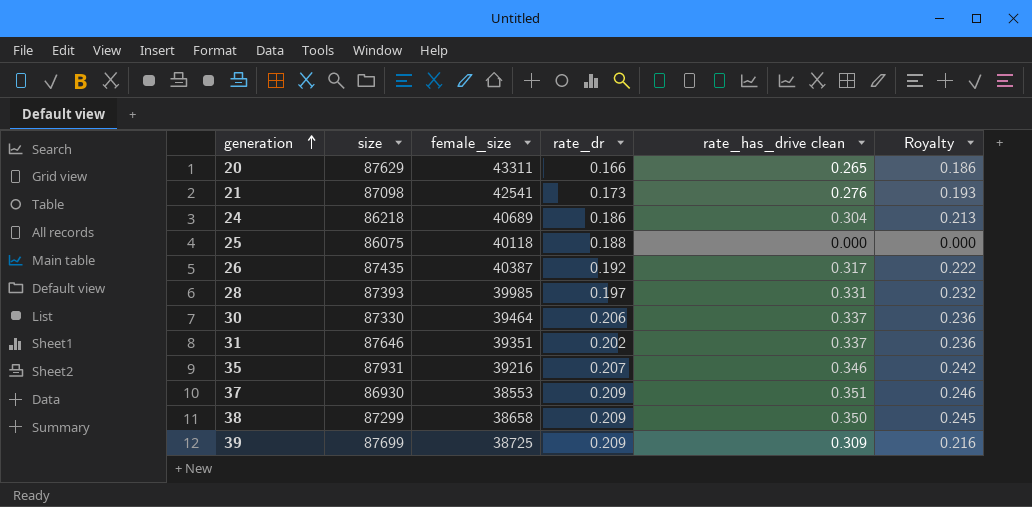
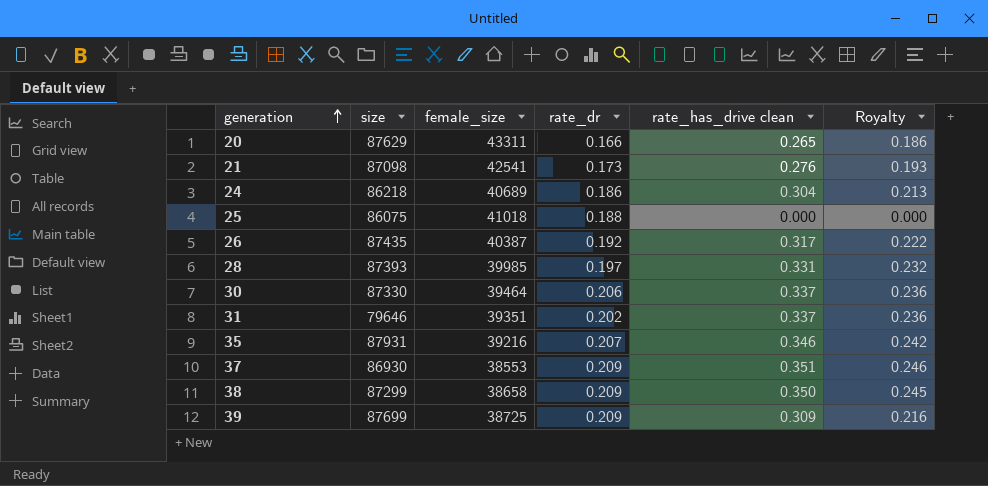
25 | female_size: 40118 -> 41018
31 | size: 87646 -> 79646

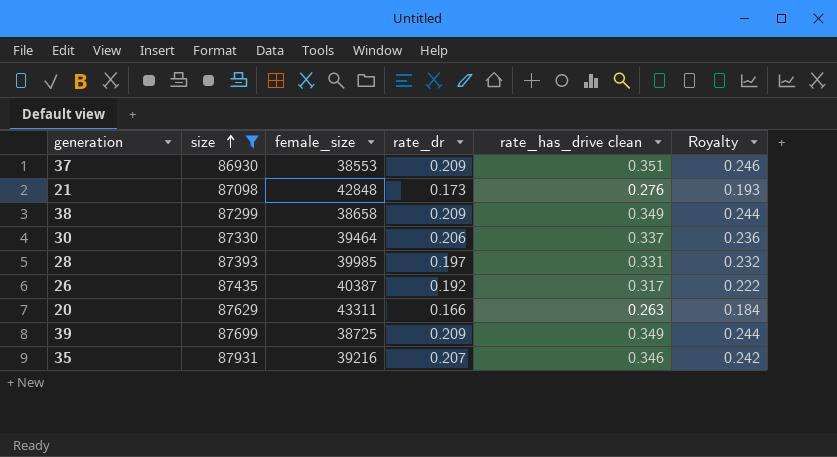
filter: none -> size >= 86930
row order: generation ascending -> size ascending
21 | female_size: 42541 -> 42848
38 | rate_has_drive clean: 0.350 -> 0.349
38 | Royalty: 0.245 -> 0.244
20 | rate_has_drive clean: 0.265 -> 0.263
20 | Royalty: 0.186 -> 0.184
39 | rate_has_drive clean: 0.309 -> 0.349
39 | Royalty: 0.216 -> 0.244

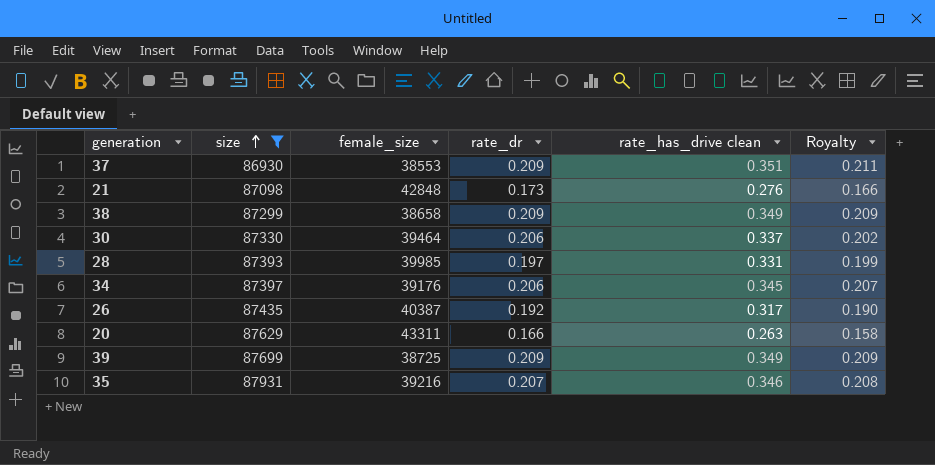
column Royalty | formula: [rate_has_drive clean] * 0.7 -> [rate_has_drive clean] * 0.6
row 34: none -> 87397 | 39176 | 0.206 | 0.345 | 0.207

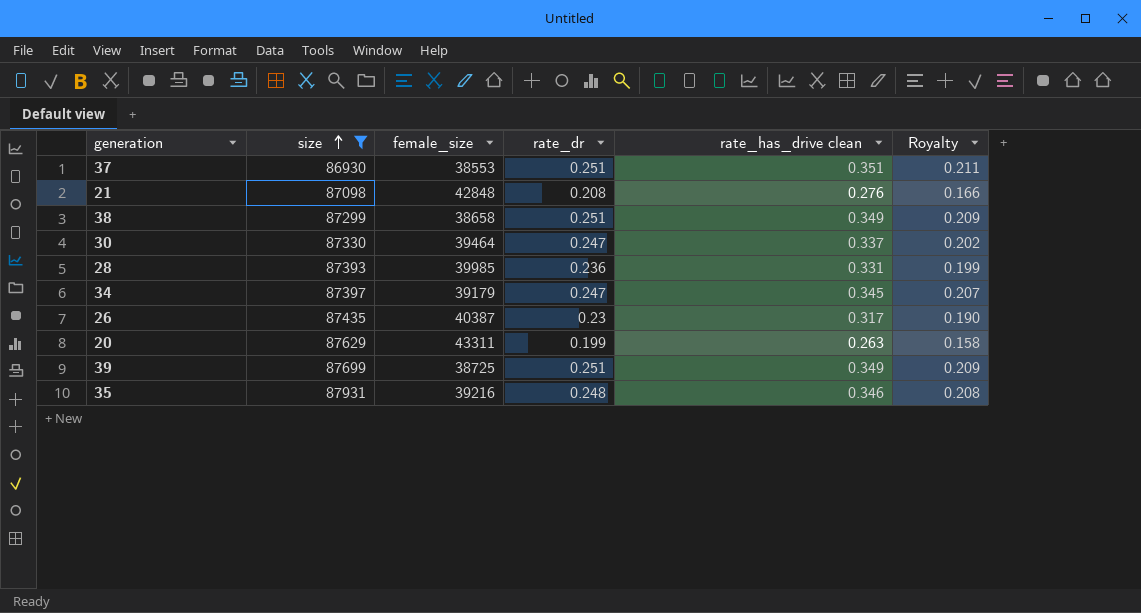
37 | rate_dr: 0.209 -> 0.251
21 | rate_dr: 0.173 -> 0.208
38 | rate_dr: 0.209 -> 0.251
30 | rate_dr: 0.206 -> 0.247
28 | rate_dr: 0.197 -> 0.236
34 | female_size: 39176 -> 39179
34 | rate_dr: 0.206 -> 0.247
26 | rate_dr: 0.192 -> 0.23
20 | rate_dr: 0.166 -> 0.199
39 | rate_dr: 0.209 -> 0.251
35 | rate_dr: 0.207 -> 0.248

